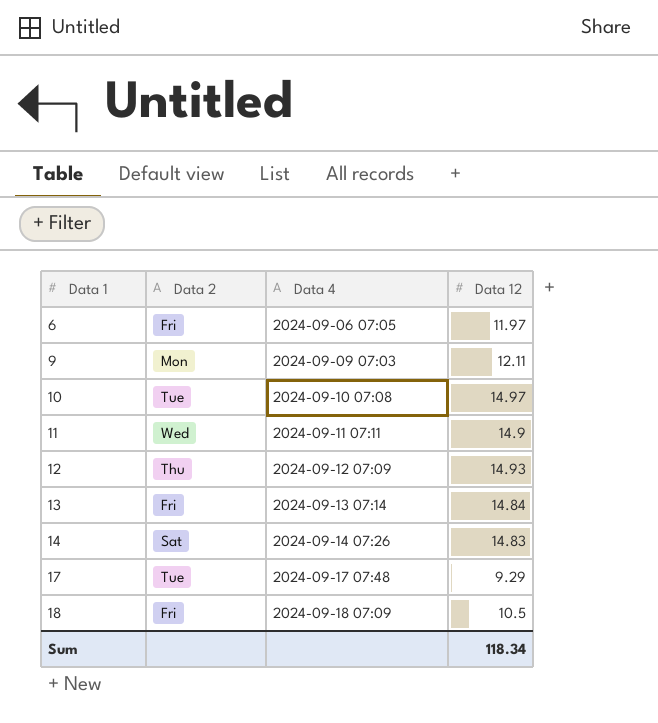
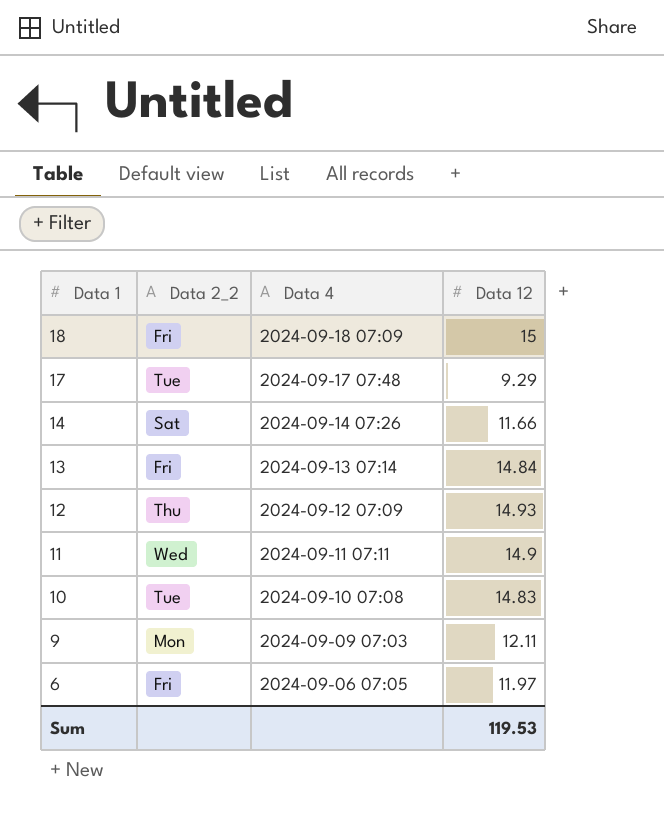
row order: Data 1 ascending -> Data 1 descending
column name: Data 2 -> Data 2_2
18 | Data 12: 10.5 -> 15
14 | Data 12: 14.83 -> 11.66
10 | Data 12: 14.97 -> 14.83
Sum | Data 12: 118.34 -> 119.53

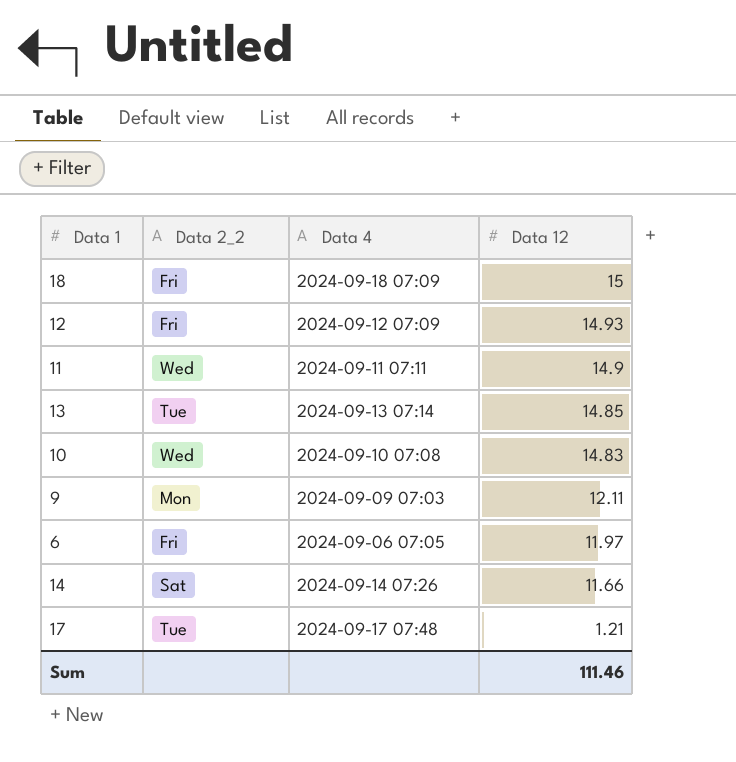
row order: Data 1 descending -> Data 12 descending
12 | Data 2_2: Thu -> Fri
13 | Data 2_2: Fri -> Tue
13 | Data 12: 14.84 -> 14.85
10 | Data 2_2: Tue -> Wed
17 | Data 12: 9.29 -> 1.21
Sum | Data 12: 119.53 -> 111.46

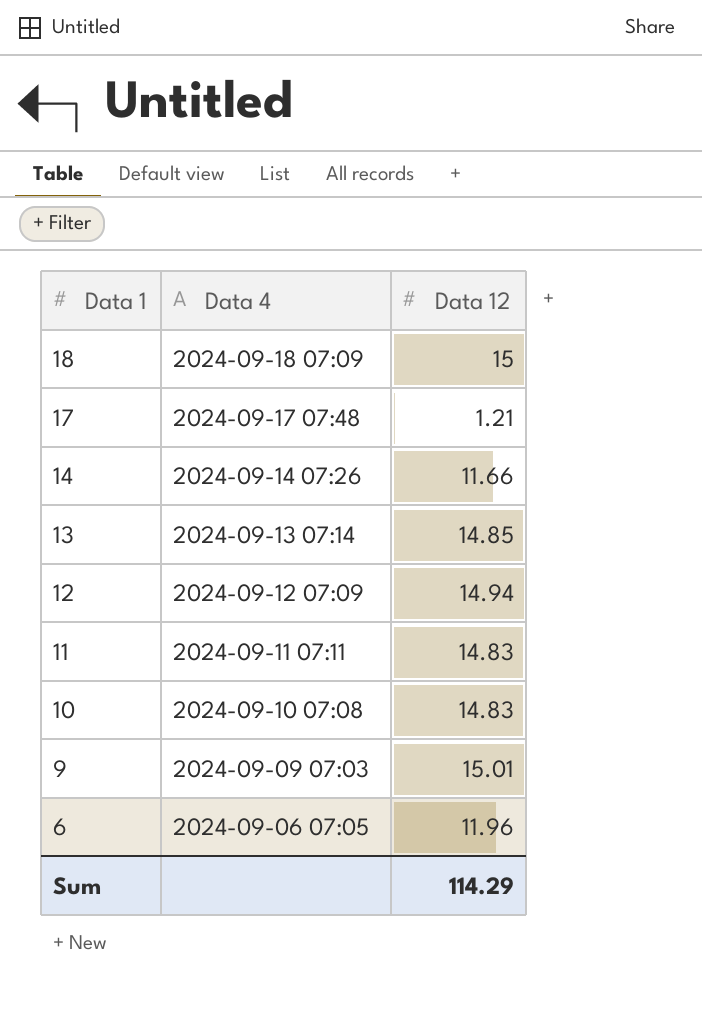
row order: Data 12 descending -> Data 1 descending
column Data 2_2 | position: 2 -> none
12 | Data 12: 14.93 -> 14.94
11 | Data 12: 14.9 -> 14.83
9 | Data 12: 12.11 -> 15.01
6 | Data 12: 11.97 -> 11.96
Sum | Data 12: 111.46 -> 114.29

